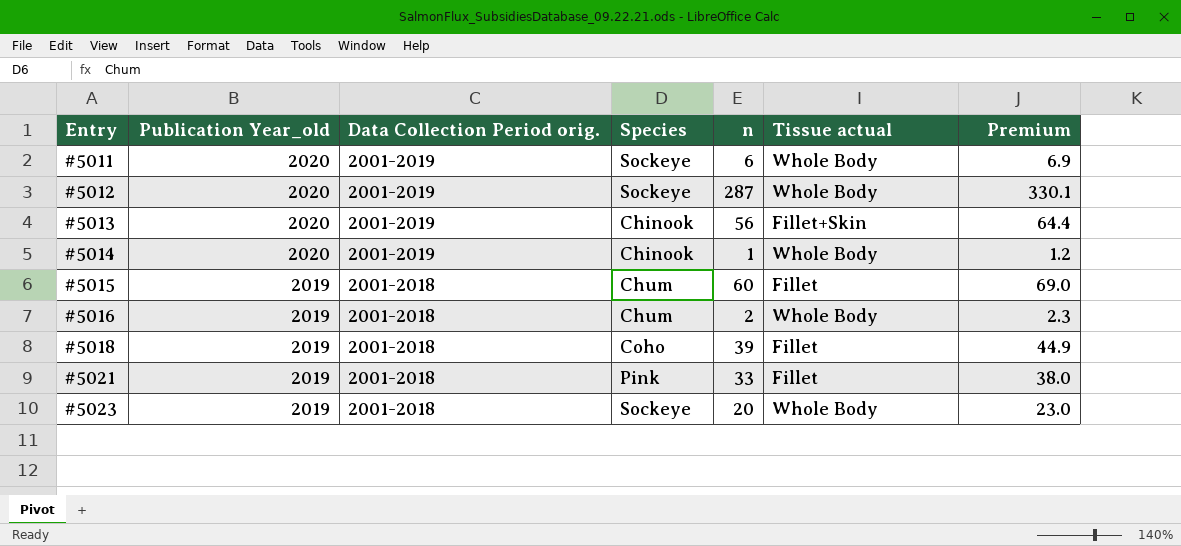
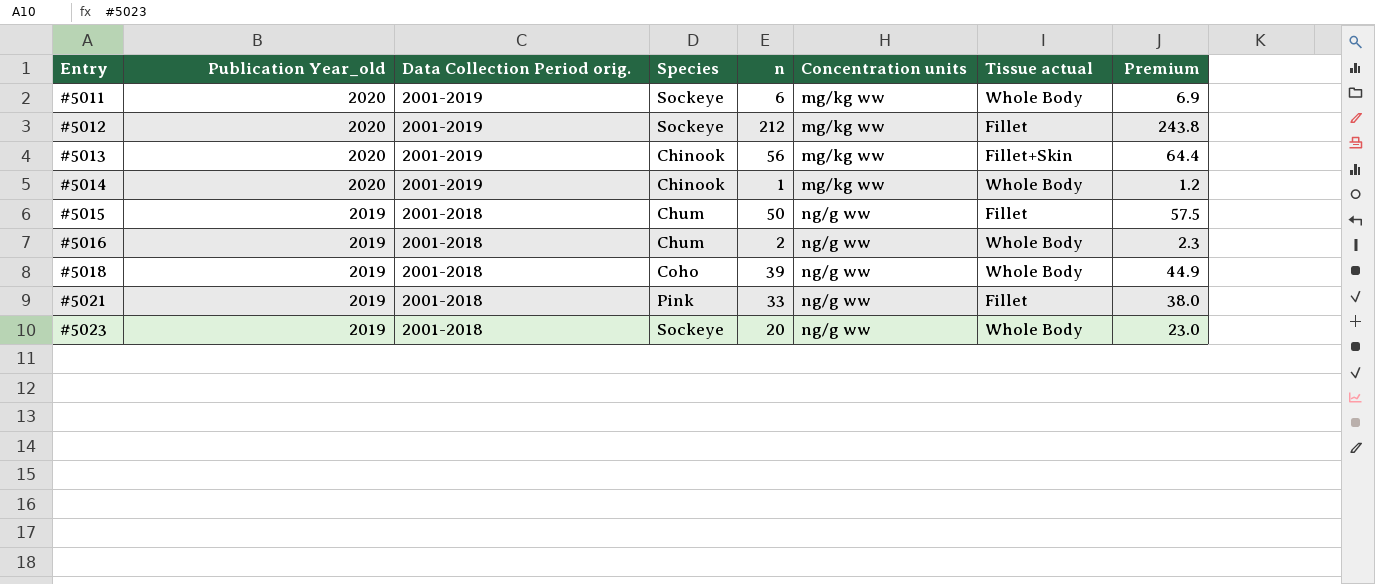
column Concentration units | position: none -> 6
#5012 | n: 287 -> 212
#5012 | Tissue actual: Whole Body -> Fillet
#5012 | Premium: 330.1 -> 243.8
#5015 | n: 60 -> 50
#5015 | Premium: 69.0 -> 57.5
#5018 | Tissue actual: Fillet -> Whole Body

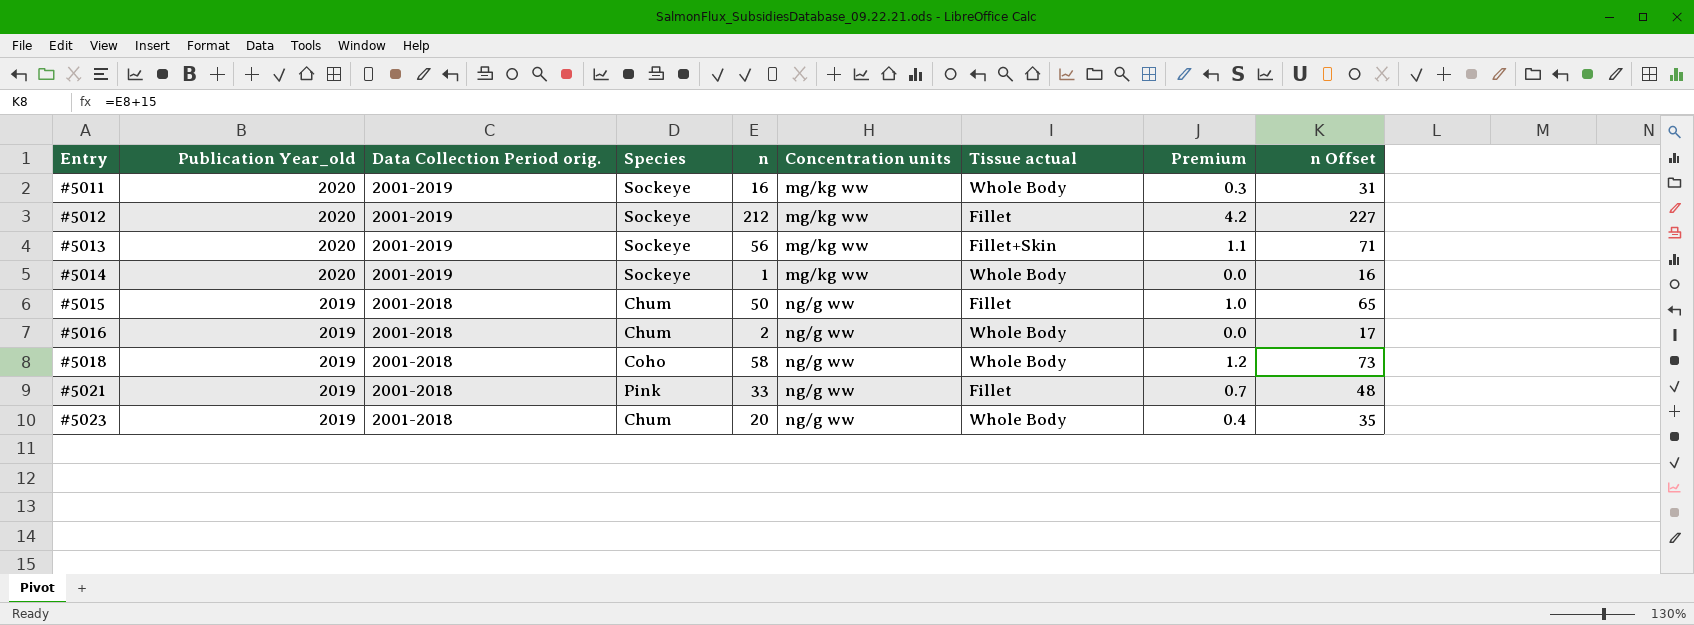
column Premium | formula: [n] * 1.15 -> [n] * 0.02
column n Offset | formula: none -> [n] + 15
#5011 | n: 6 -> 16
#5013 | Species: Chinook -> Sockeye
#5014 | Species: Chinook -> Sockeye
#5018 | n: 39 -> 58
#5023 | Species: Sockeye -> Chum

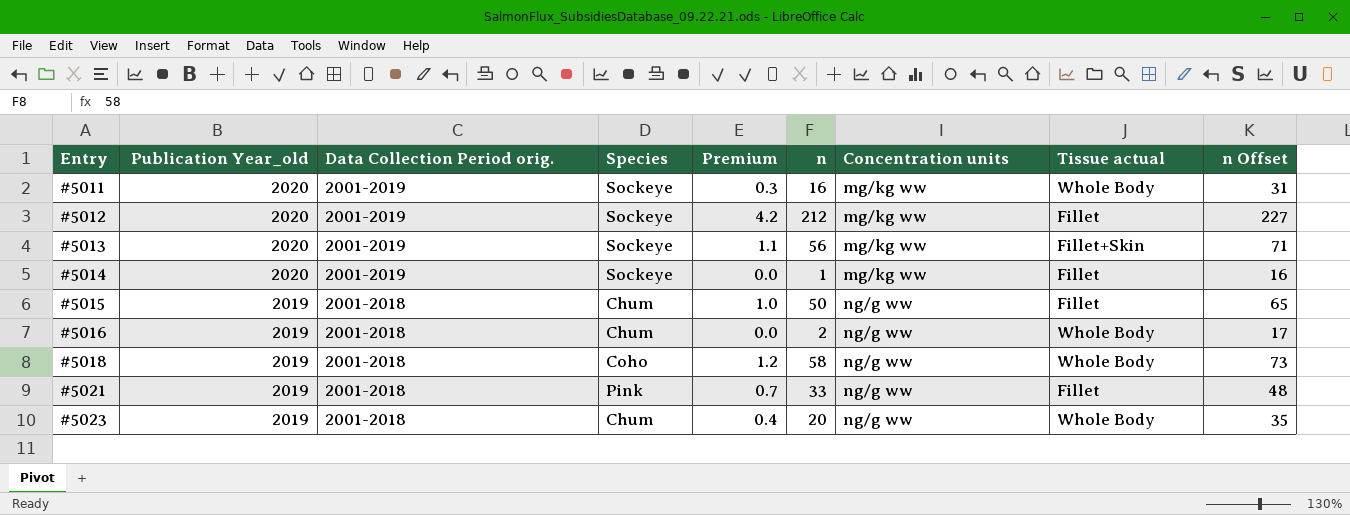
column Premium | position: 8 -> 5
#5014 | Tissue actual: Whole Body -> Fillet

